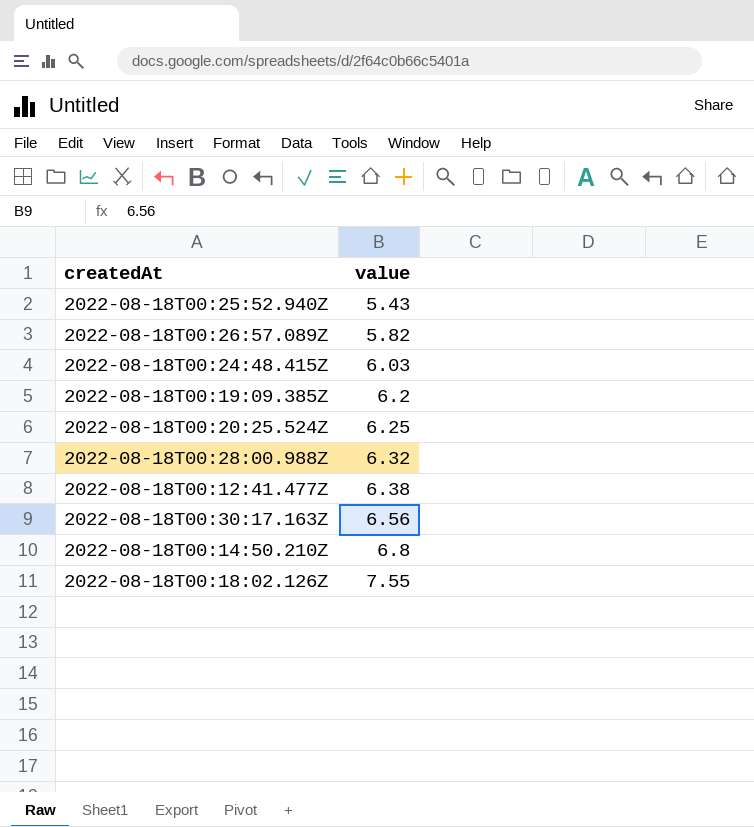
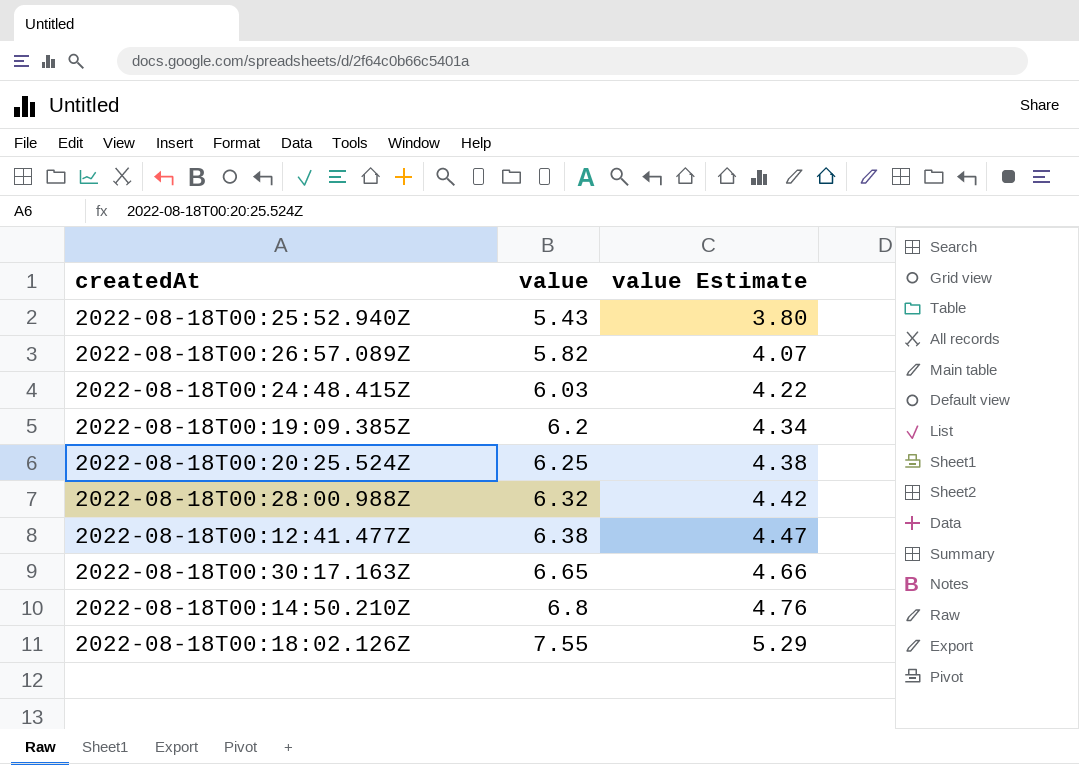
column value Estimate | formula: none -> [value] * 0.7
2022-08-18T00:30:17.163Z | value: 6.56 -> 6.65

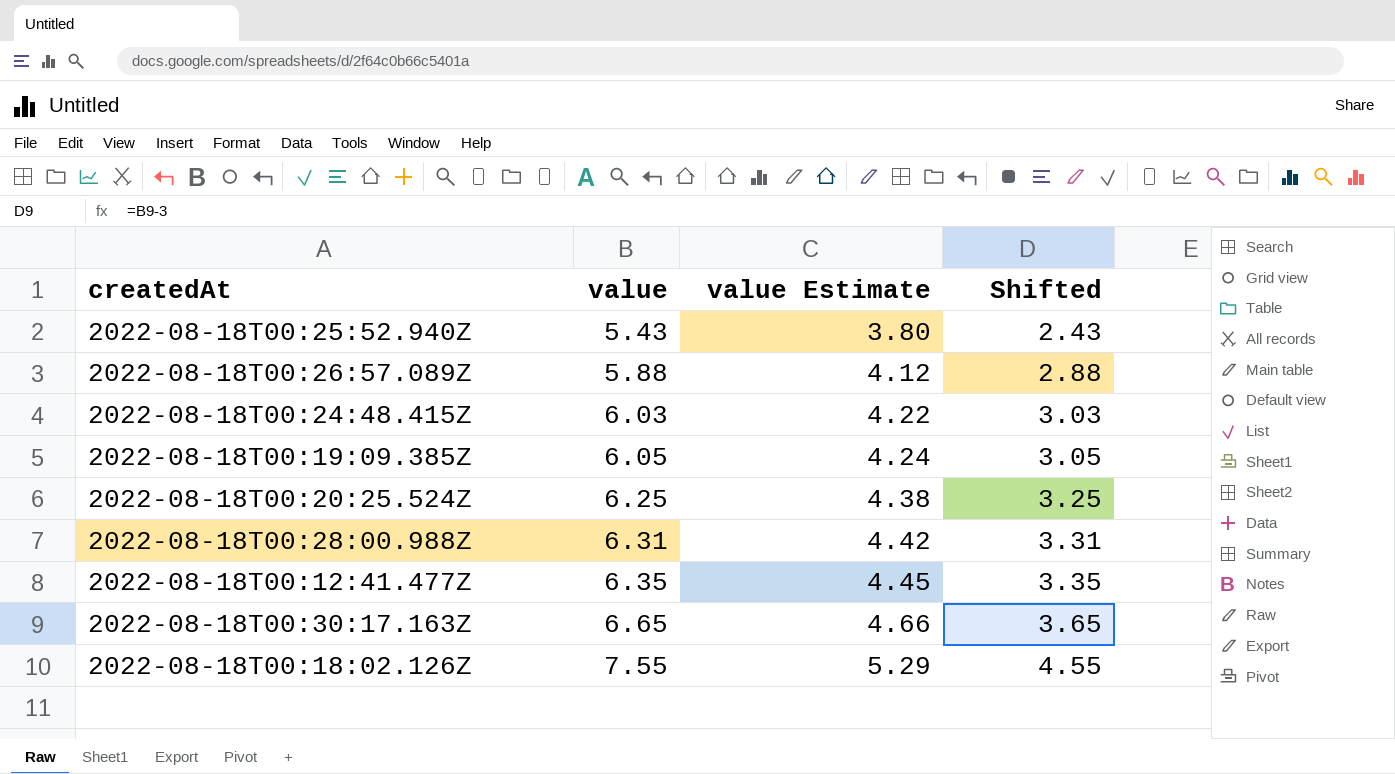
column Shifted | formula: none -> [value] - 3
row 2022-08-18T00:14:50.210Z: 6.8 | 4.76 -> none
2022-08-18T00:26:57.089Z | value: 5.82 -> 5.88
2022-08-18T00:26:57.089Z | value Estimate: 4.07 -> 4.12
2022-08-18T00:19:09.385Z | value: 6.2 -> 6.05
2022-08-18T00:19:09.385Z | value Estimate: 4.34 -> 4.24
2022-08-18T00:28:00.988Z | value: 6.32 -> 6.31
2022-08-18T00:12:41.477Z | value: 6.38 -> 6.35
2022-08-18T00:12:41.477Z | value Estimate: 4.47 -> 4.45

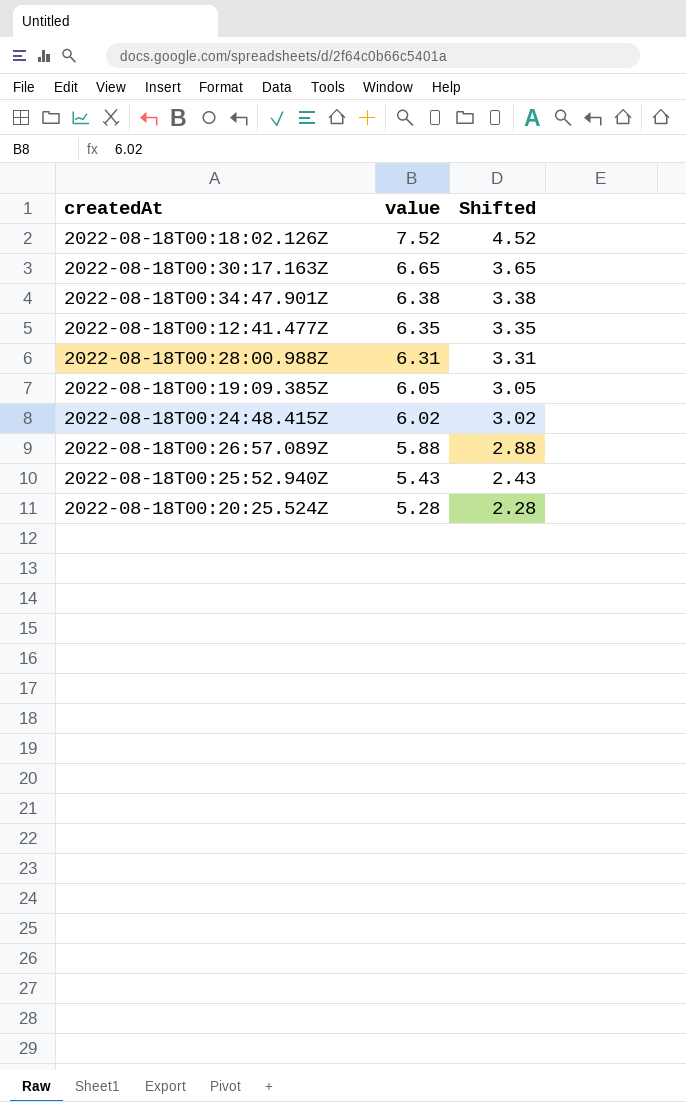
row order: value ascending -> value descending
column value Estimate | formula: [value] * 0.7 -> none
2022-08-18T00:18:02.126Z | value: 7.55 -> 7.52
2022-08-18T00:18:02.126Z | Shifted: 4.55 -> 4.52
row 2022-08-18T00:34:47.901Z: none -> 6.38 | 3.38
2022-08-18T00:24:48.415Z | value: 6.03 -> 6.02
2022-08-18T00:24:48.415Z | Shifted: 3.03 -> 3.02
2022-08-18T00:20:25.524Z | value: 6.25 -> 5.28
2022-08-18T00:20:25.524Z | Shifted: 3.25 -> 2.28

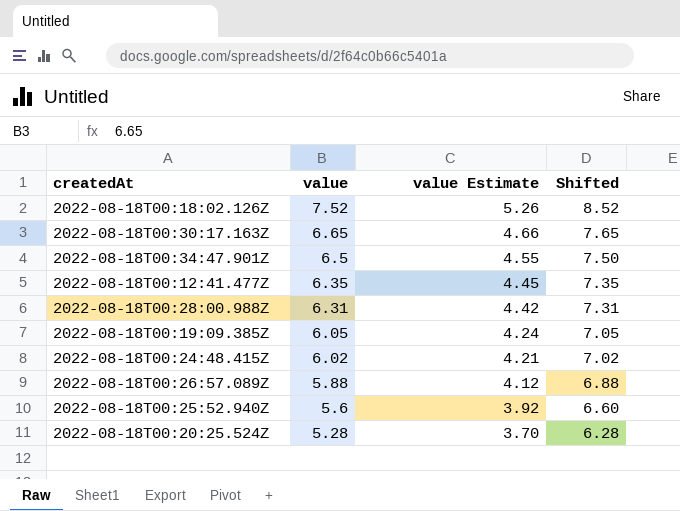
column value Estimate | formula: none -> [value] * 0.7
column Shifted | formula: [value] - 3 -> [value] + 1
2022-08-18T00:34:47.901Z | value: 6.38 -> 6.5
2022-08-18T00:25:52.940Z | value: 5.43 -> 5.6

